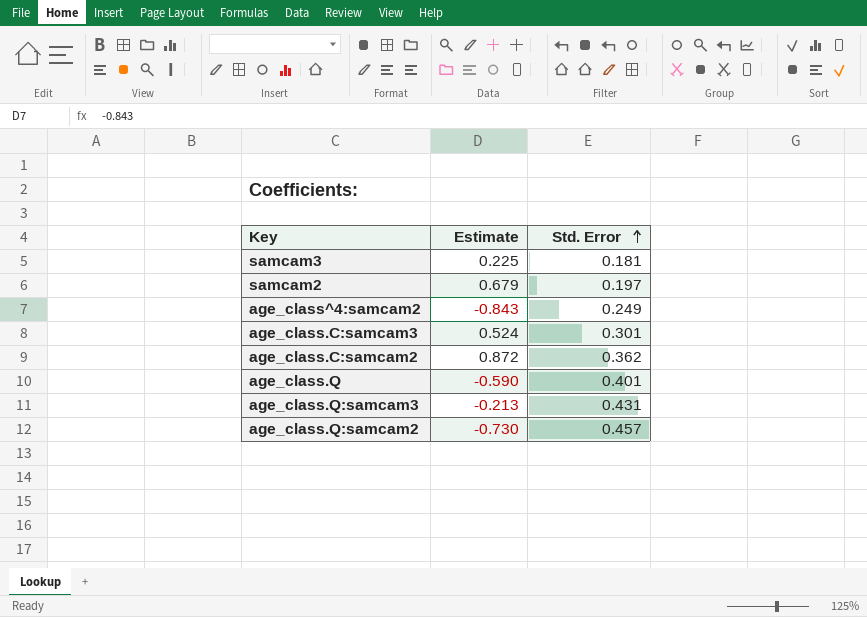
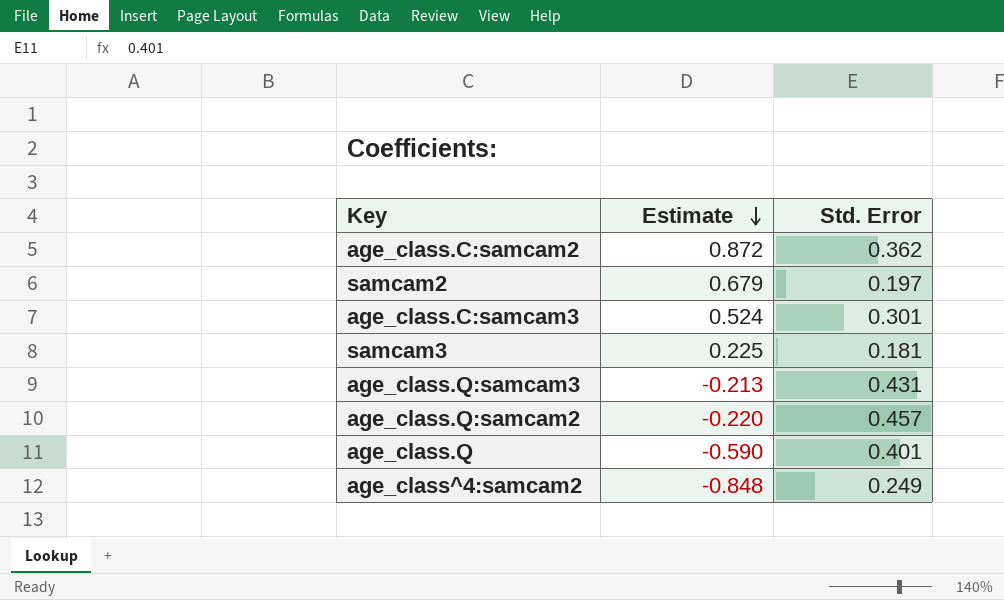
row order: Std. Error ascending -> Estimate descending
age_class.Q:samcam2 | Estimate: -0.730 -> -0.220
age_class^4:samcam2 | Estimate: -0.843 -> -0.848

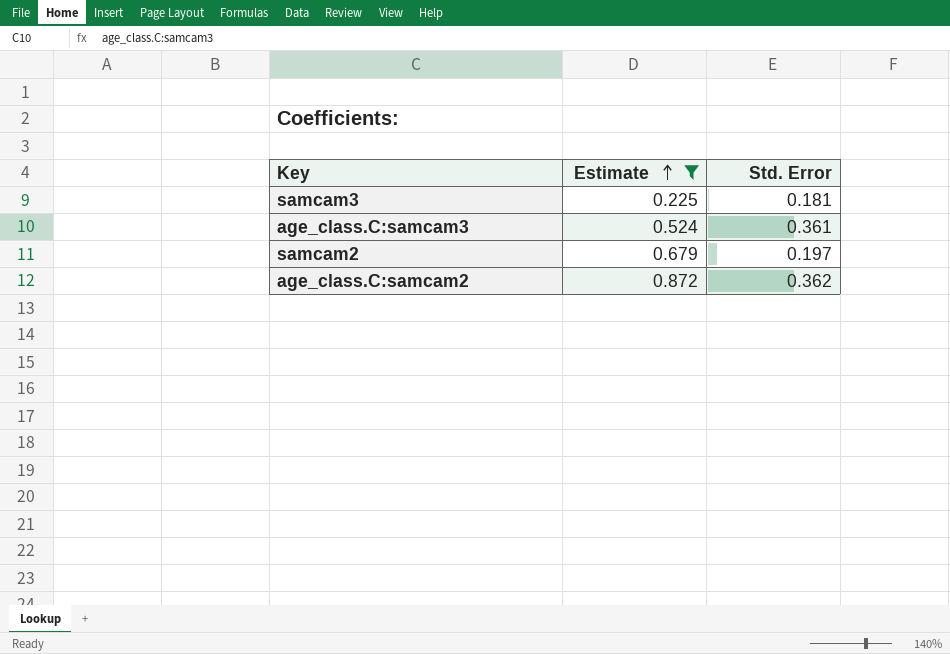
filter: none -> Estimate >= 0.225
row order: Estimate descending -> Estimate ascending
age_class.C:samcam3 | Std. Error: 0.301 -> 0.361

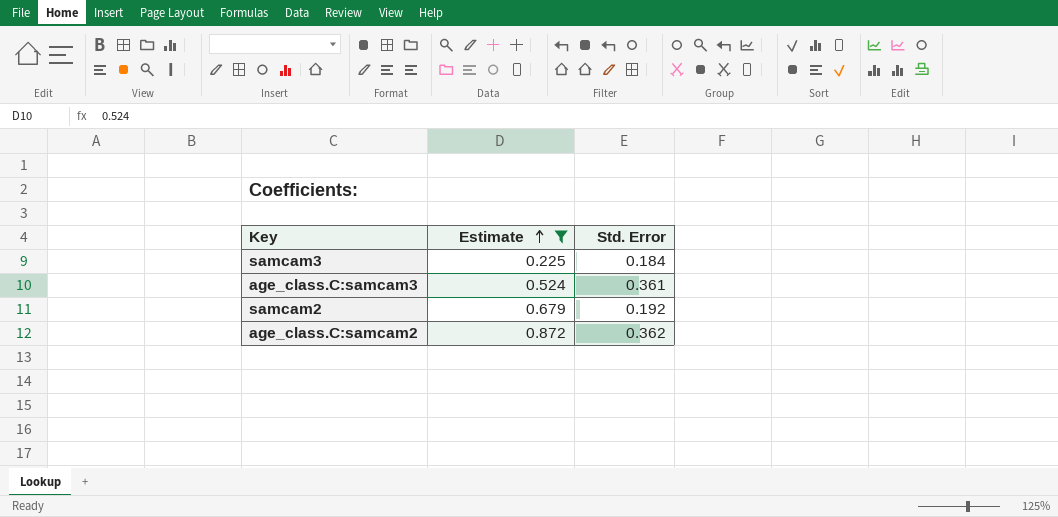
samcam3 | Std. Error: 0.181 -> 0.184
samcam2 | Std. Error: 0.197 -> 0.192

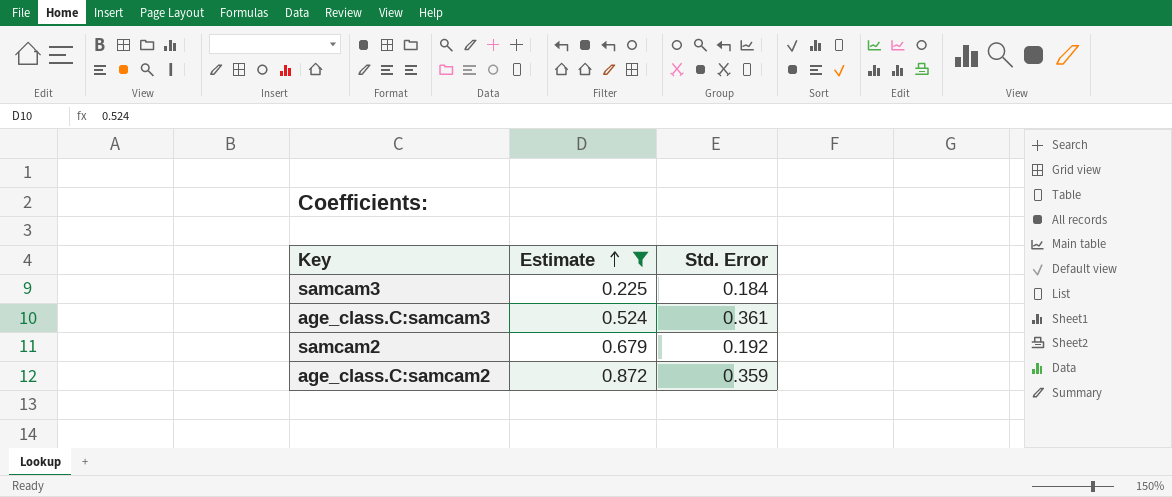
age_class.C:samcam2 | Std. Error: 0.362 -> 0.359

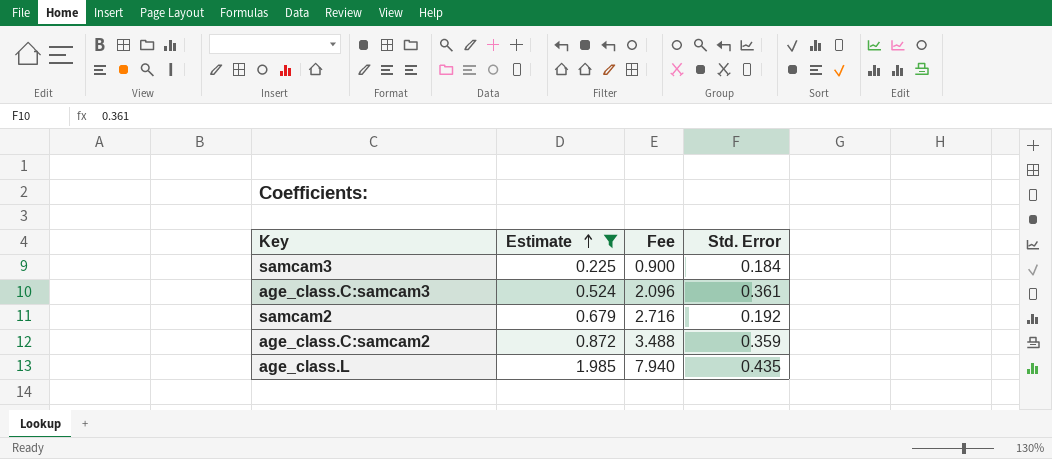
column Fee | formula: none -> [Estimate] * 4
row age_class.L: none -> 1.985 | 7.940 | 0.435

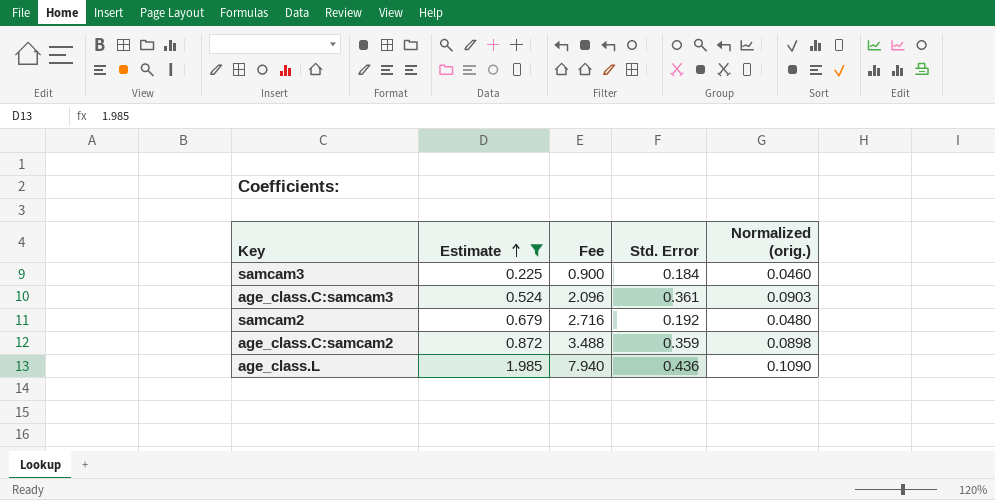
column Normalized (orig.) | formula: none -> [Std. Error] * 0.25
age_class.L | Std. Error: 0.435 -> 0.436

